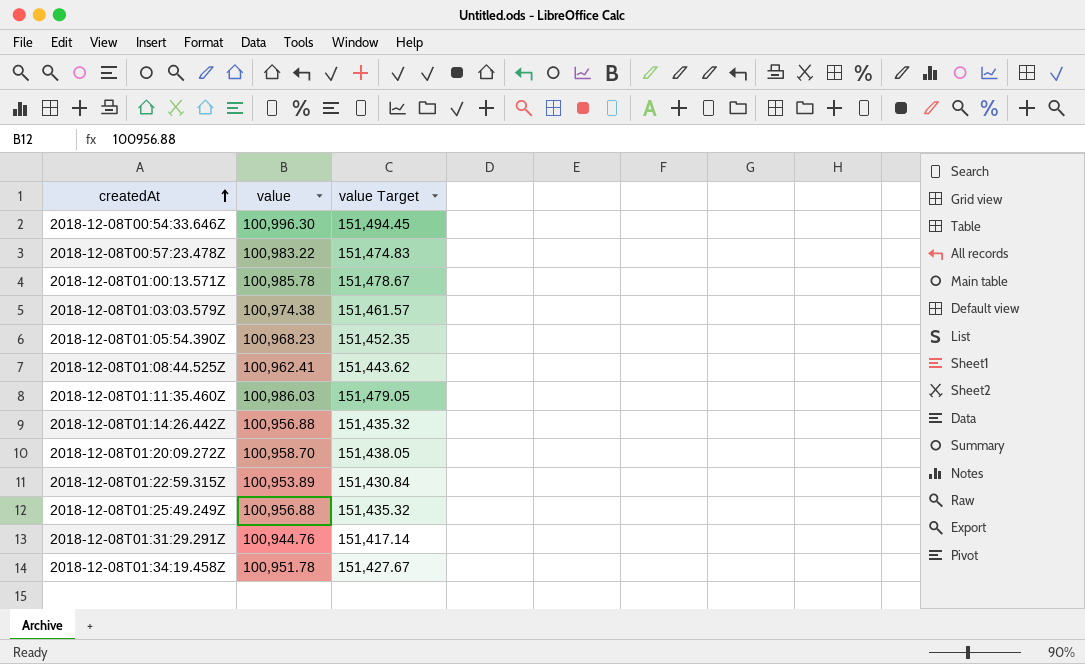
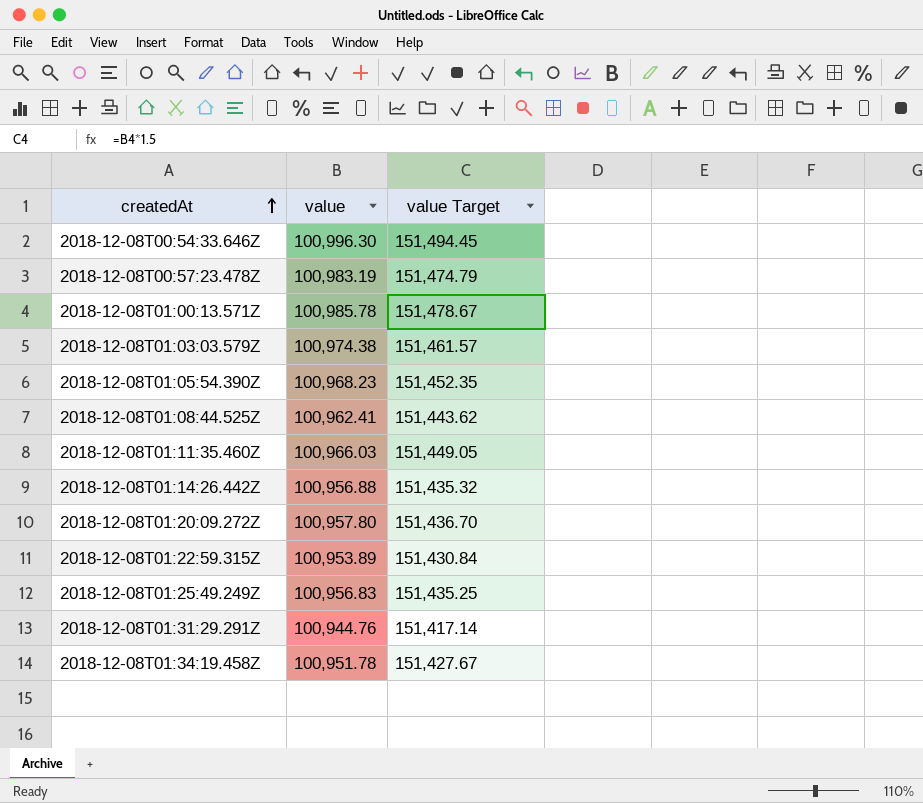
2018-12-08T00:57:23.478Z | value: 100,983.22 -> 100,983.19
2018-12-08T00:57:23.478Z | value Target: 151,474.83 -> 151,474.79
2018-12-08T01:11:35.460Z | value: 100,986.03 -> 100,966.03
2018-12-08T01:11:35.460Z | value Target: 151,479.05 -> 151,449.05
2018-12-08T01:20:09.272Z | value: 100,958.70 -> 100,957.80
2018-12-08T01:20:09.272Z | value Target: 151,438.05 -> 151,436.70
2018-12-08T01:25:49.249Z | value: 100,956.88 -> 100,956.83
2018-12-08T01:25:49.249Z | value Target: 151,435.32 -> 151,435.25

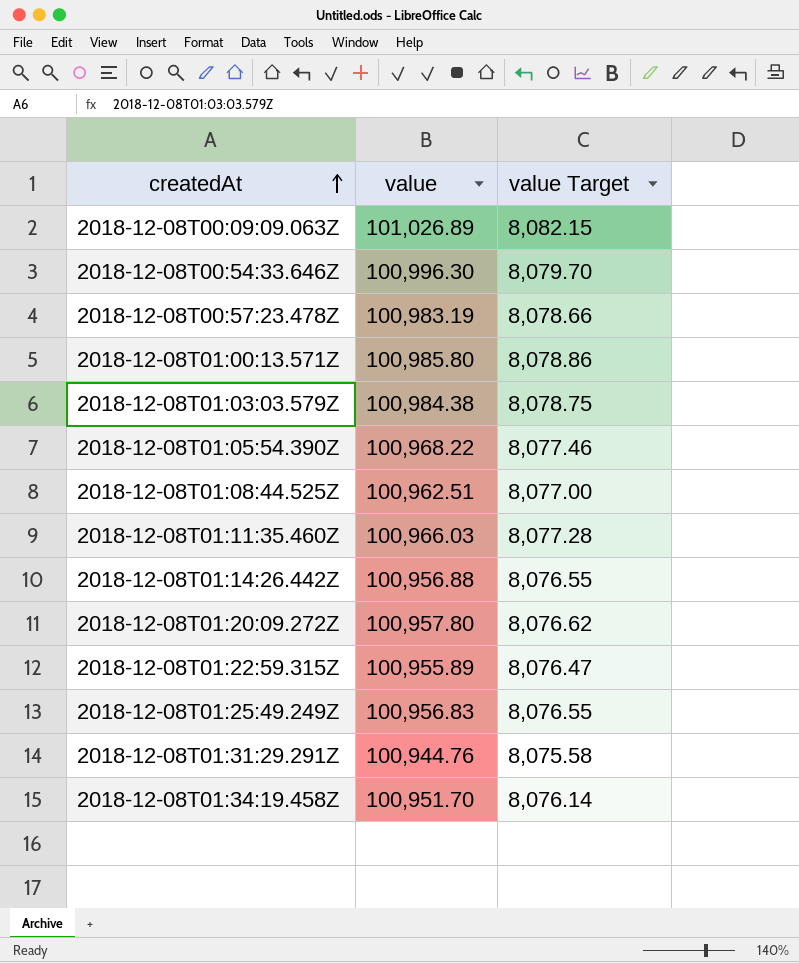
column value Target | formula: [value] * 1.5 -> [value] * 0.08
row 2018-12-08T00:09:09.063Z: none -> 101,026.89 | 8,082.15
2018-12-08T01:00:13.571Z | value: 100,985.78 -> 100,985.80
2018-12-08T01:03:03.579Z | value: 100,974.38 -> 100,984.38
2018-12-08T01:05:54.390Z | value: 100,968.23 -> 100,968.22
2018-12-08T01:08:44.525Z | value: 100,962.41 -> 100,962.51
2018-12-08T01:22:59.315Z | value: 100,953.89 -> 100,955.89
2018-12-08T01:34:19.458Z | value: 100,951.78 -> 100,951.70

